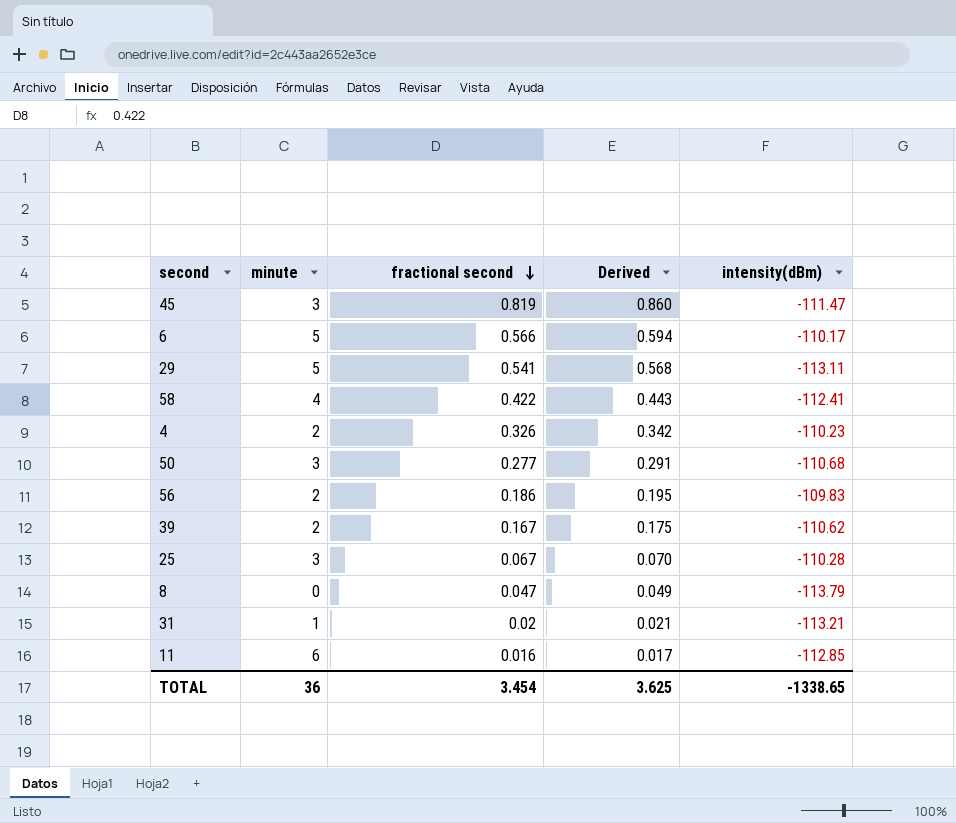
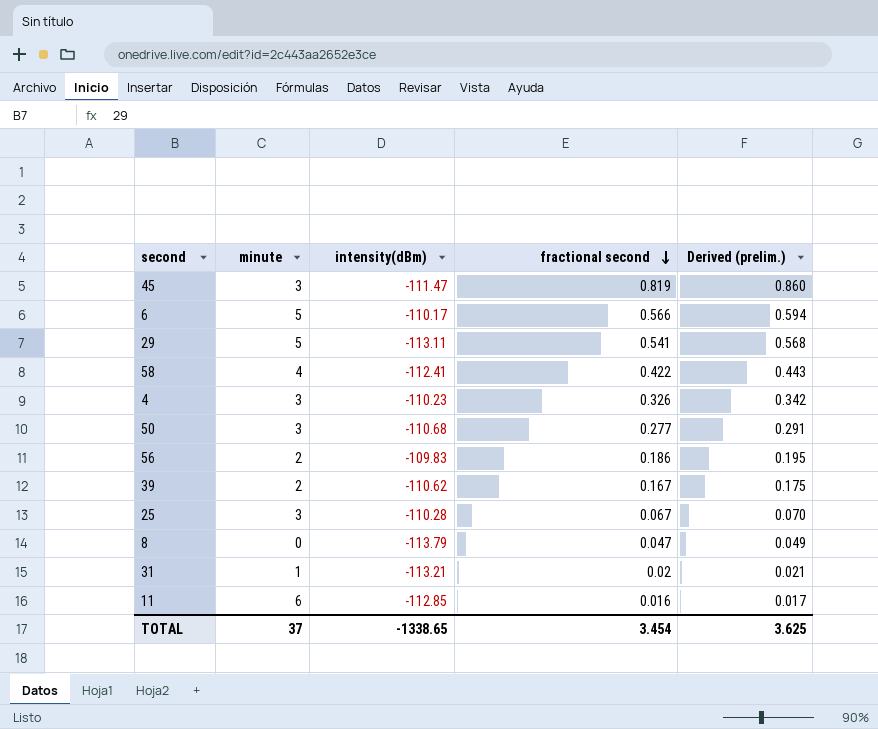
column intensity(dBm) | position: 5 -> 3
column name: Derived -> Derived (prelim.)
4 | minute: 2 -> 3
TOTAL | minute: 36 -> 37

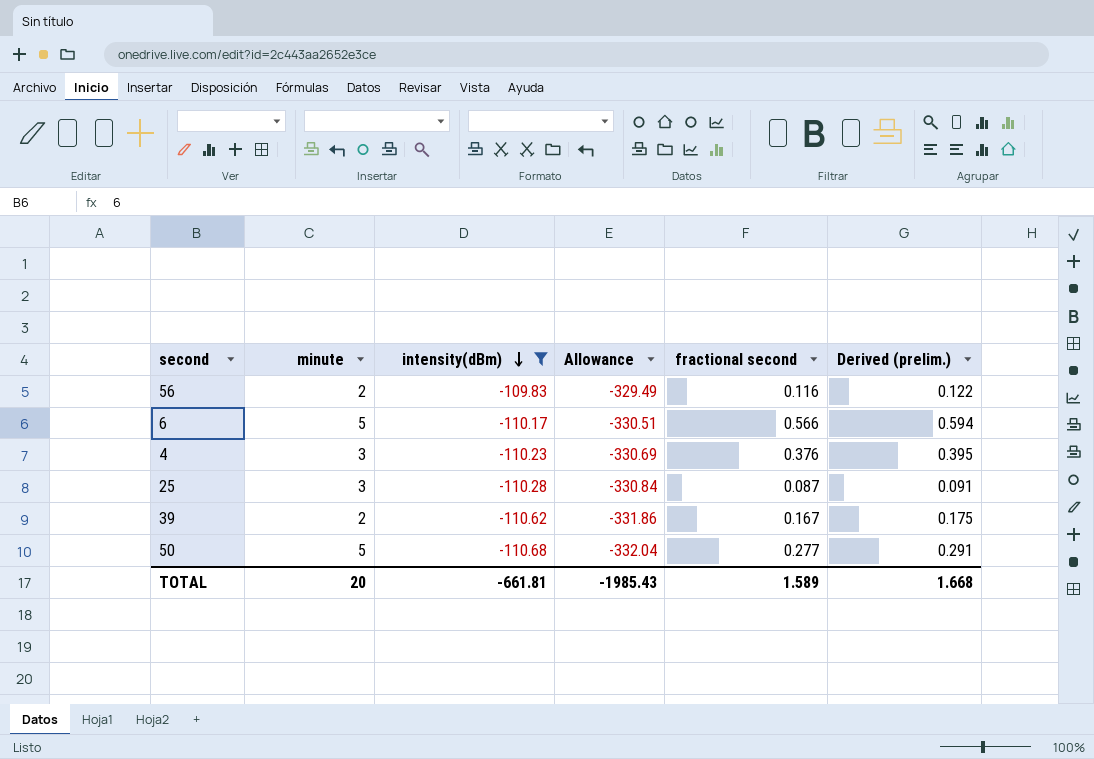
filter: none -> intensity(dBm) >= -110.68
row order: fractional second descending -> intensity(dBm) descending
column Allowance | formula: none -> [intensity(dBm)] * 3
56 | fractional second: 0.186 -> 0.116
56 | Derived (prelim.): 0.195 -> 0.122
4 | fractional second: 0.326 -> 0.376
4 | Derived (prelim.): 0.342 -> 0.395
25 | fractional second: 0.067 -> 0.087
25 | Derived (prelim.): 0.070 -> 0.091
50 | minute: 3 -> 5
TOTAL | minute: 37 -> 20
TOTAL | intensity(dBm): -1338.65 -> -661.81
TOTAL | fractional second: 3.454 -> 1.589
TOTAL | Derived (prelim.): 3.625 -> 1.668

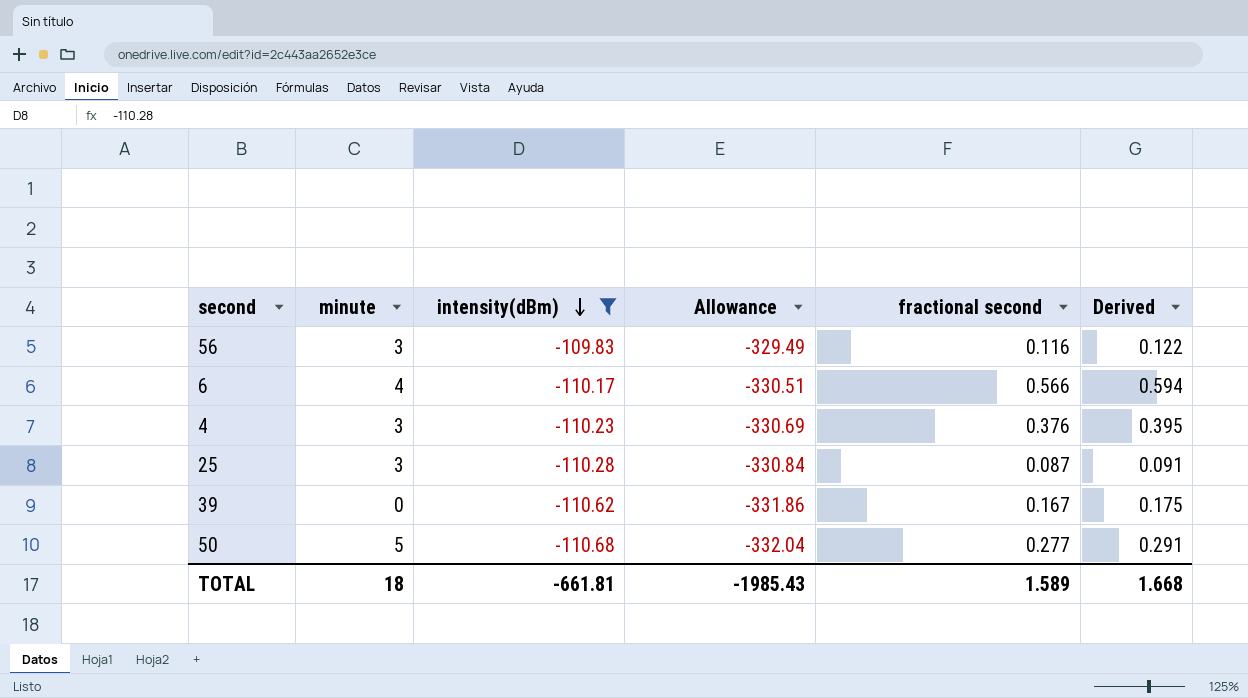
column name: Derived (prelim.) -> Derived
56 | minute: 2 -> 3
6 | minute: 5 -> 4
39 | minute: 2 -> 0
TOTAL | minute: 20 -> 18

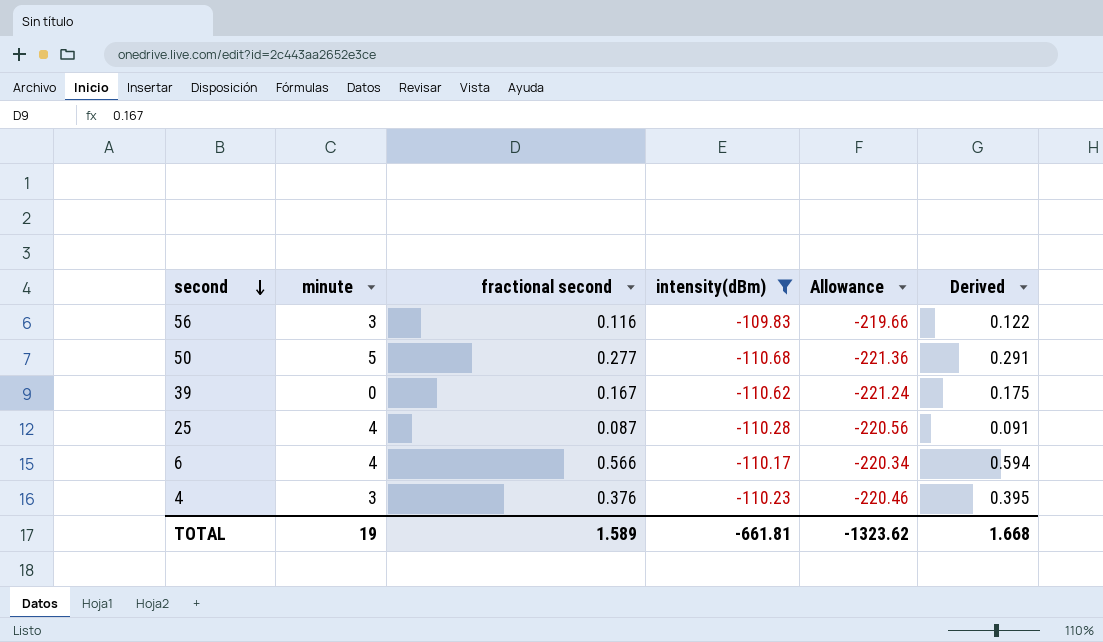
row order: intensity(dBm) descending -> second descending
column fractional second | position: 5 -> 3
column Allowance | formula: [intensity(dBm)] * 3 -> [intensity(dBm)] * 2
25 | minute: 3 -> 4
TOTAL | minute: 18 -> 19
TOTAL | Allowance: -1985.43 -> -1323.62

